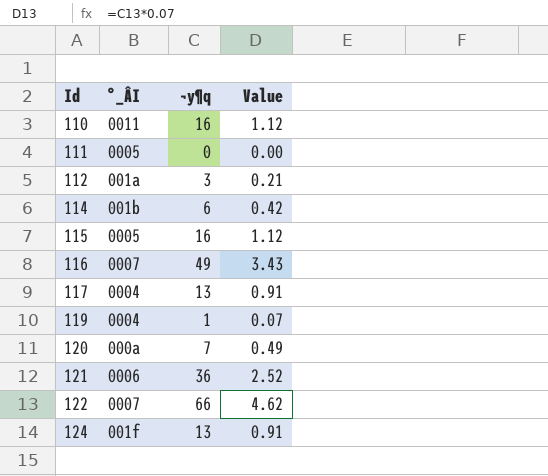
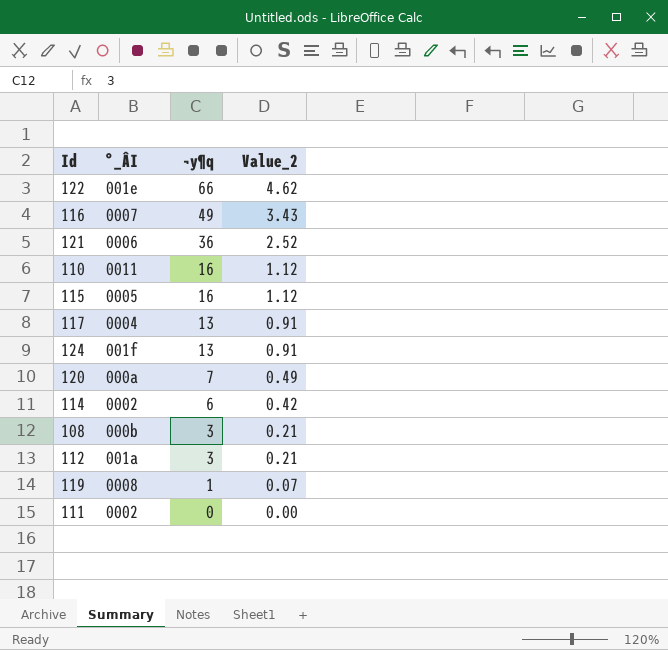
row order: Id ascending -> ¬y¶q descending
column name: Value -> Value_2
122 | °_ÂI: 0007 -> 001e
114 | °_ÂI: 001b -> 0002
row 108: none -> 000b | 3 | 0.21
119 | °_ÂI: 0004 -> 0008
111 | °_ÂI: 0005 -> 0002

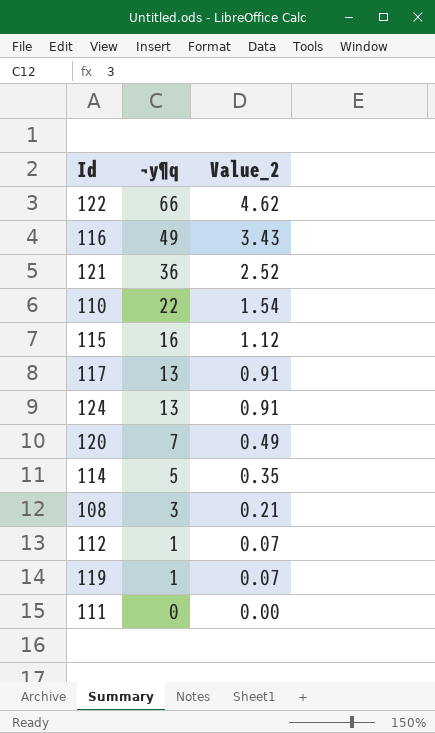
column °_ÂI | position: 2 -> none
110 | ¬y¶q: 16 -> 22
110 | Value_2: 1.12 -> 1.54
114 | ¬y¶q: 6 -> 5
114 | Value_2: 0.42 -> 0.35
112 | ¬y¶q: 3 -> 1
112 | Value_2: 0.21 -> 0.07

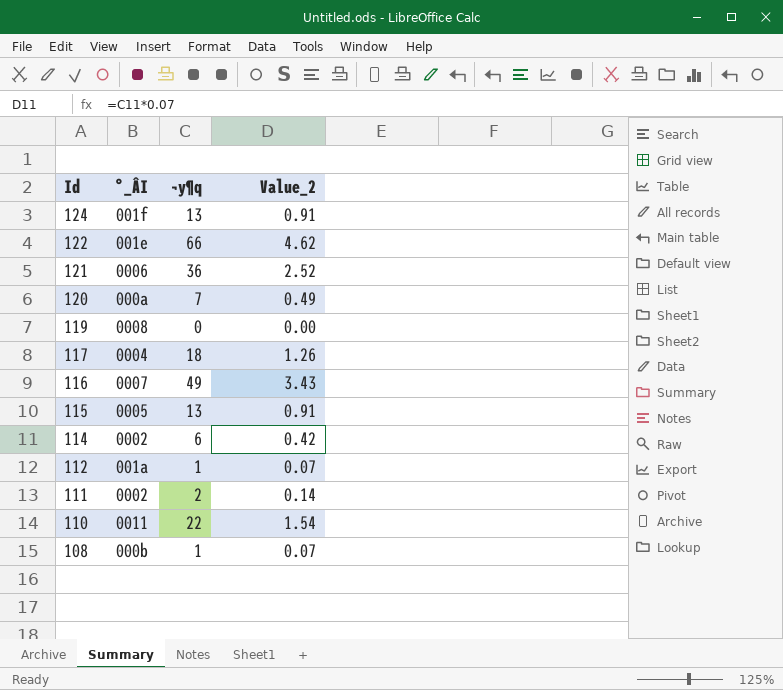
row order: ¬y¶q descending -> Id descending
column °_ÂI | position: none -> 2
119 | ¬y¶q: 1 -> 0
119 | Value_2: 0.07 -> 0.00
117 | ¬y¶q: 13 -> 18
117 | Value_2: 0.91 -> 1.26
115 | ¬y¶q: 16 -> 13
115 | Value_2: 1.12 -> 0.91
114 | ¬y¶q: 5 -> 6
114 | Value_2: 0.35 -> 0.42
111 | ¬y¶q: 0 -> 2
111 | Value_2: 0.00 -> 0.14
108 | ¬y¶q: 3 -> 1
108 | Value_2: 0.21 -> 0.07

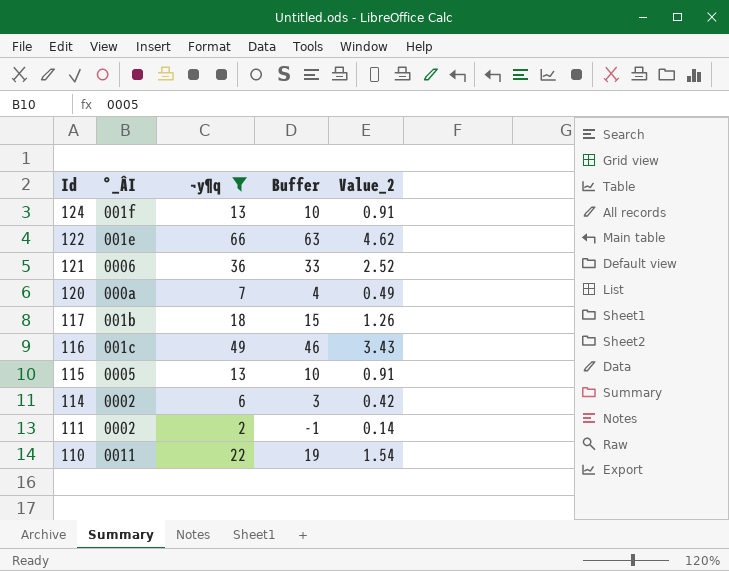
filter: none -> ¬y¶q >= 2
column Buffer | formula: none -> [¬y¶q] - 3
117 | °_ÂI: 0004 -> 001b
116 | °_ÂI: 0007 -> 001c

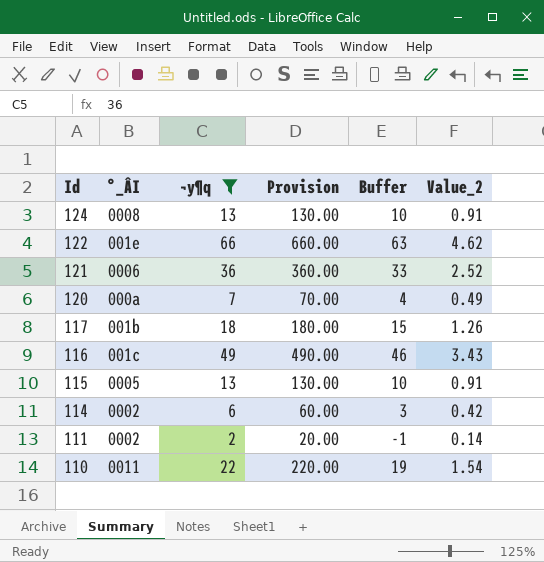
column Provision | formula: none -> [¬y¶q] * 10
124 | °_ÂI: 001f -> 0008

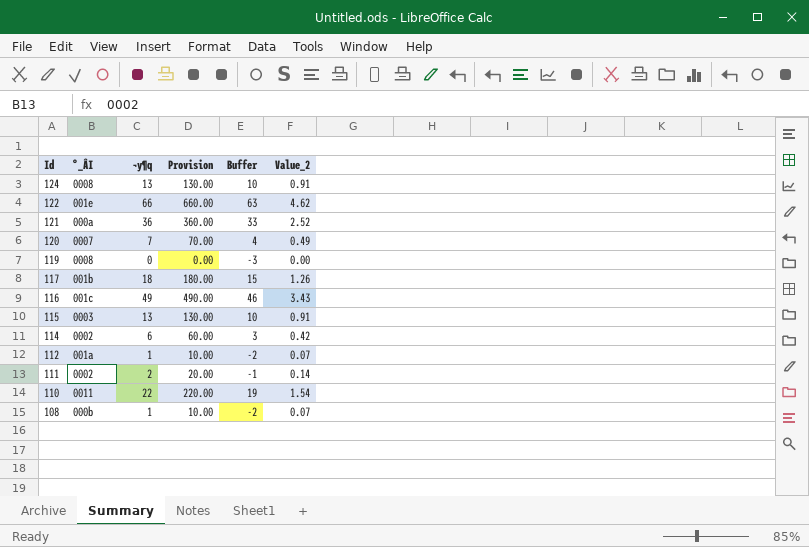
filter: ¬y¶q >= 2 -> none
121 | °_ÂI: 0006 -> 000a
120 | °_ÂI: 000a -> 0007
115 | °_ÂI: 0005 -> 0003

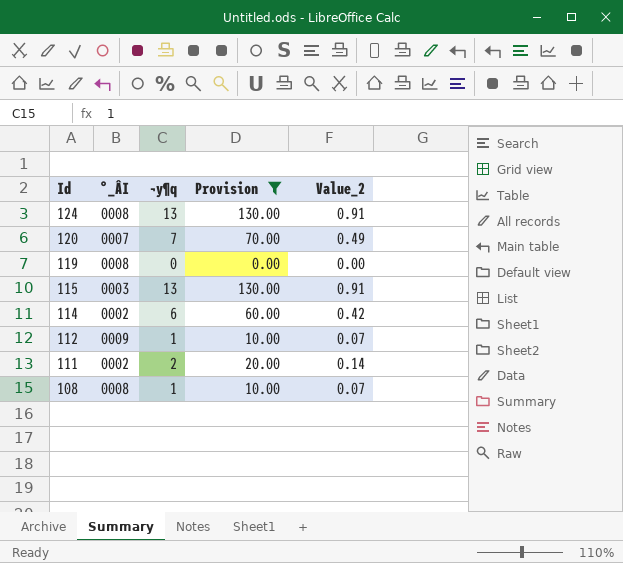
filter: none -> Provision <= 130.00
column Buffer | formula: [¬y¶q] - 3 -> none
112 | °_ÂI: 001a -> 0009
108 | °_ÂI: 000b -> 0008

